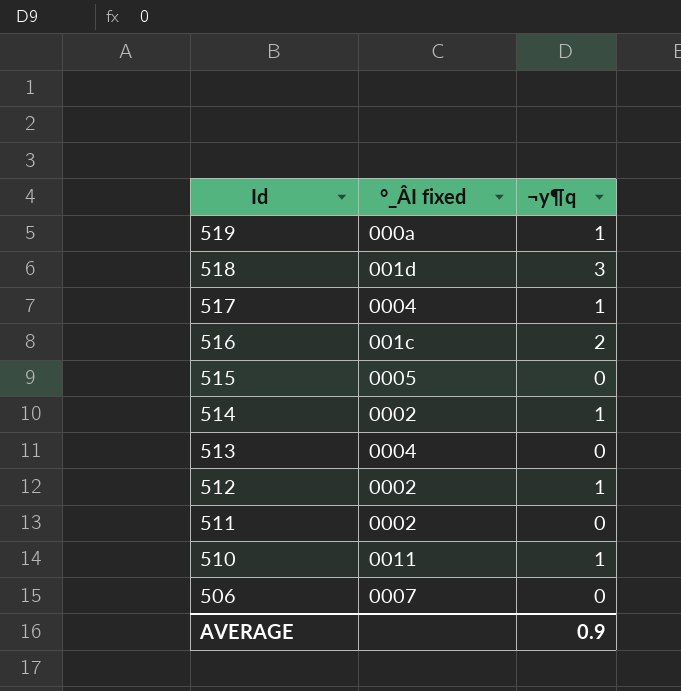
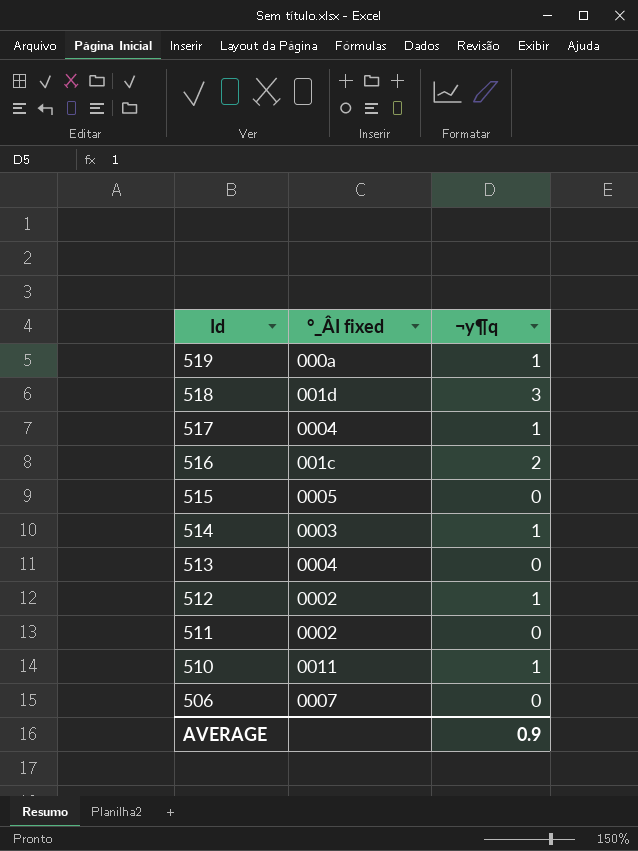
514 | °_ÂI fixed: 0002 -> 0003

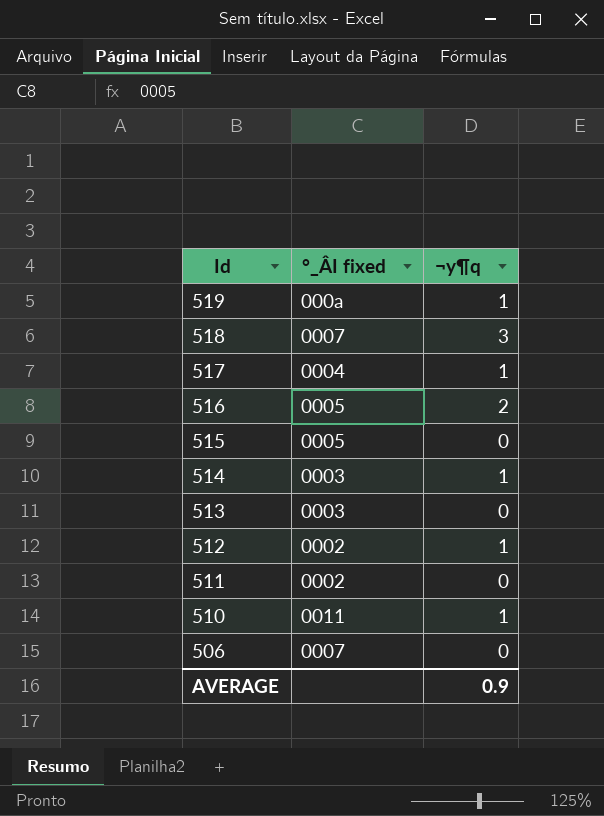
518 | °_ÂI fixed: 001d -> 0007
516 | °_ÂI fixed: 001c -> 0005
513 | °_ÂI fixed: 0004 -> 0003

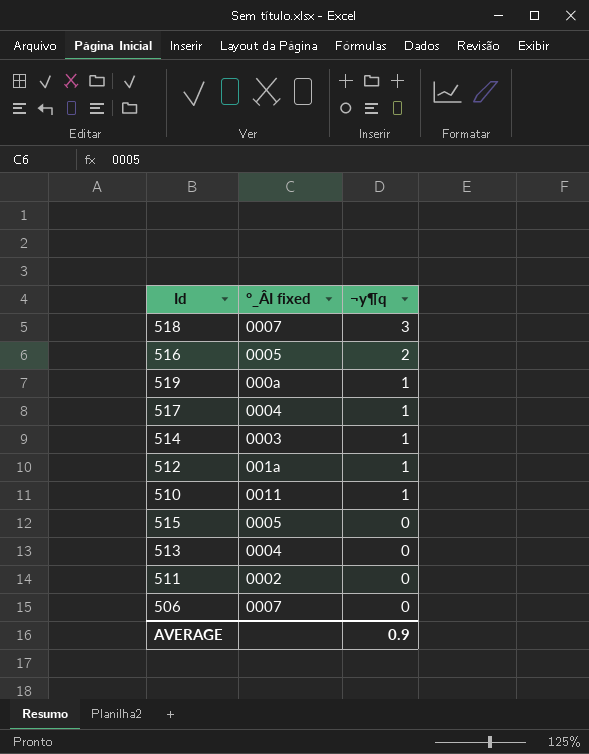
row order: Id descending -> ¬y¶q descending
512 | °_ÂI fixed: 0002 -> 001a
513 | °_ÂI fixed: 0003 -> 0004

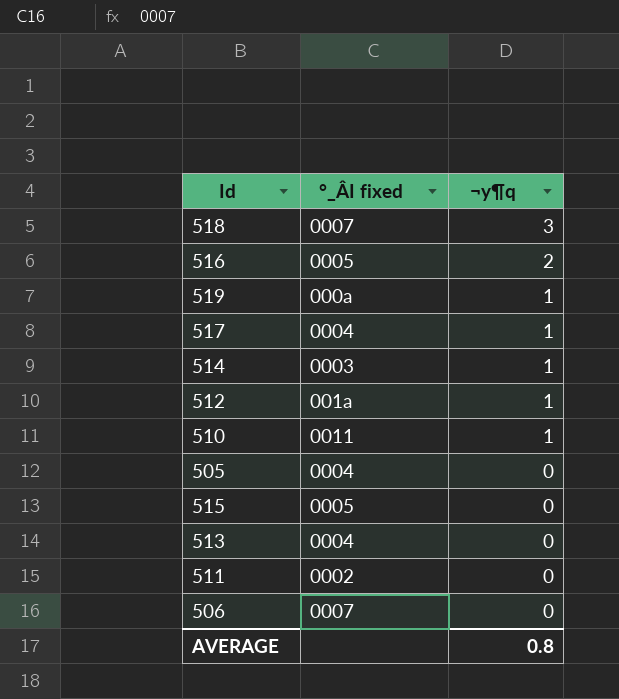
row 505: none -> 0004 | 0
AVERAGE | ¬y¶q: 0.9 -> 0.8

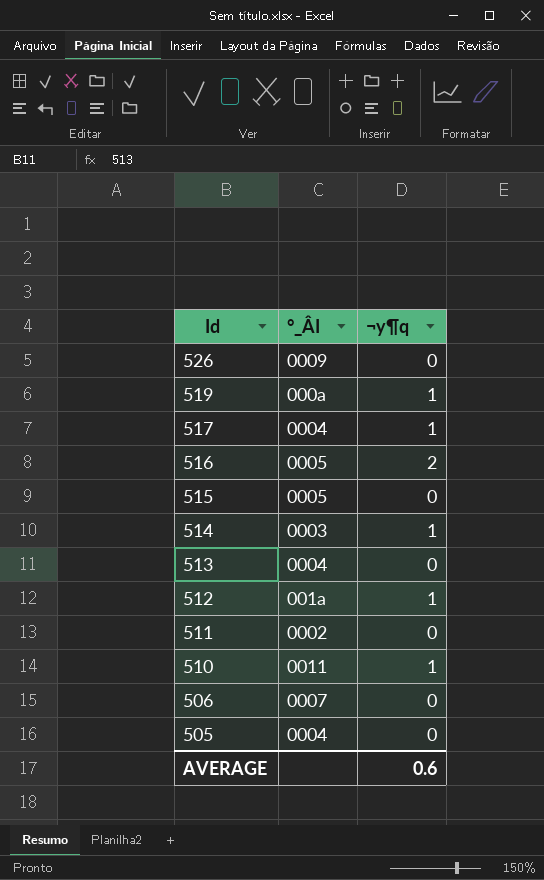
row order: ¬y¶q descending -> Id descending
column name: °_ÂI fixed -> °_ÂI
row 518: 0007 | 3 -> none
row 526: none -> 0009 | 0
AVERAGE | ¬y¶q: 0.8 -> 0.6

